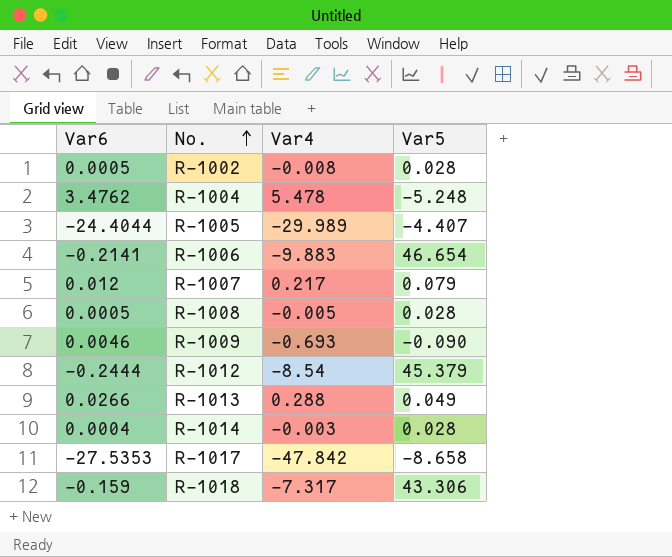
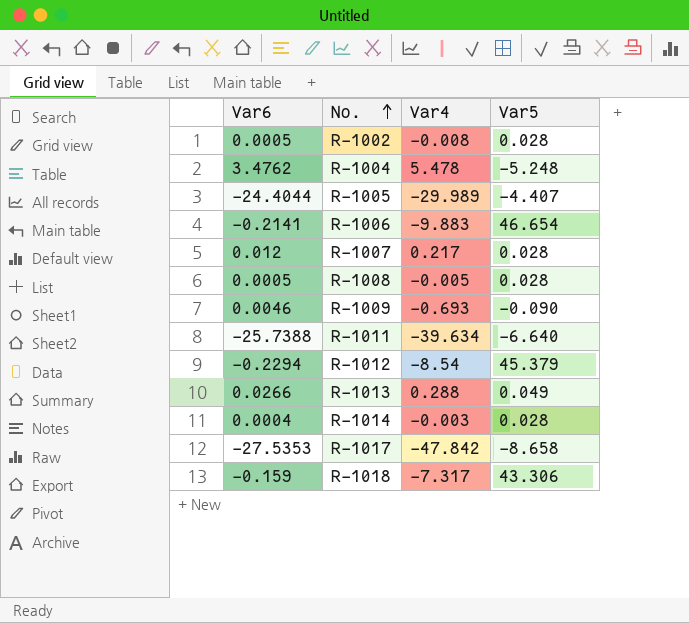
R-1007 | Var5: 0.079 -> 0.028
row R-1011: none -> -25.7388 | -39.634 | -6.640
R-1012 | Var6: -0.2444 -> -0.2294

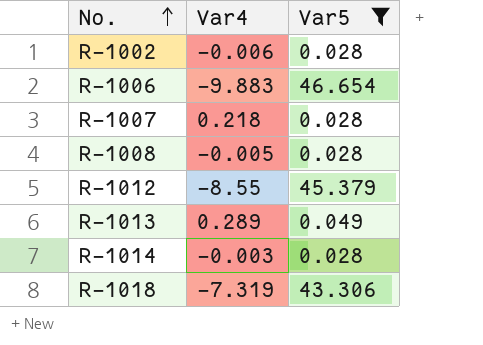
filter: none -> Var5 >= 0.028
column Var6 | position: 1 -> none
R-1002 | Var4: -0.008 -> -0.006
R-1007 | Var4: 0.217 -> 0.218
R-1012 | Var4: -8.54 -> -8.55
R-1013 | Var4: 0.288 -> 0.289
R-1018 | Var4: -7.317 -> -7.319

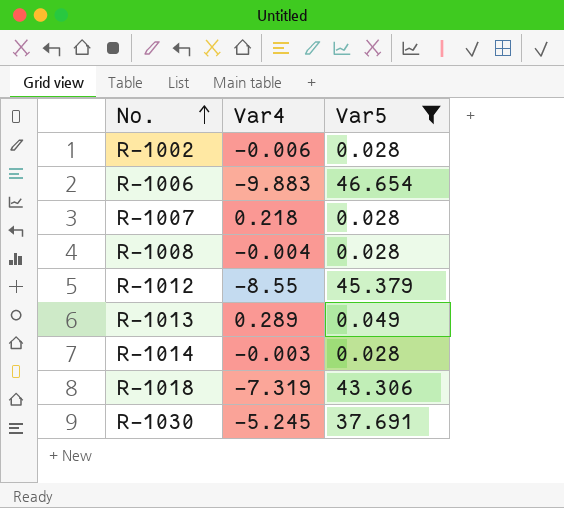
R-1008 | Var4: -0.005 -> -0.004
row R-1030: none -> -5.245 | 37.691

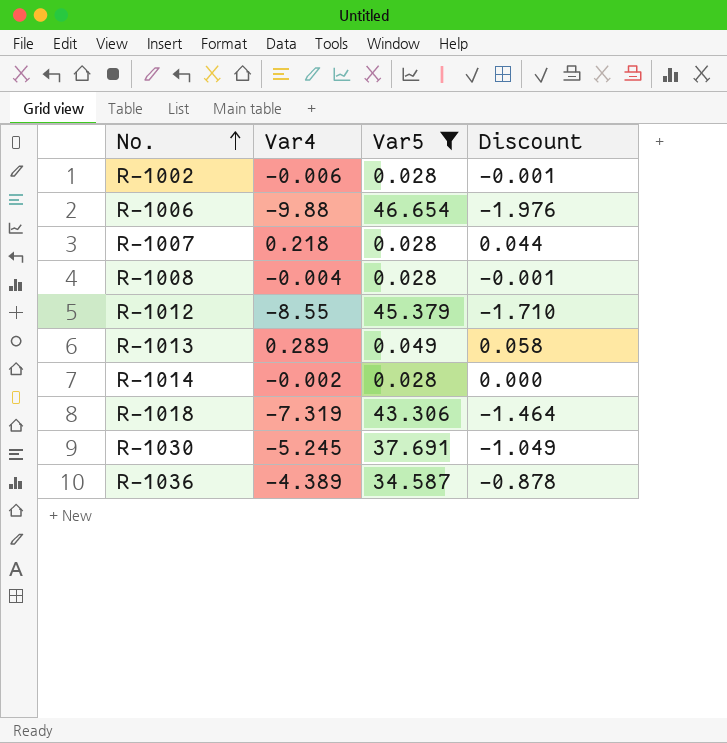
column Discount | formula: none -> [Var4] * 0.2
R-1006 | Var4: -9.883 -> -9.88
R-1014 | Var4: -0.003 -> -0.002
row R-1036: none -> -4.389 | 34.587 | -0.878

